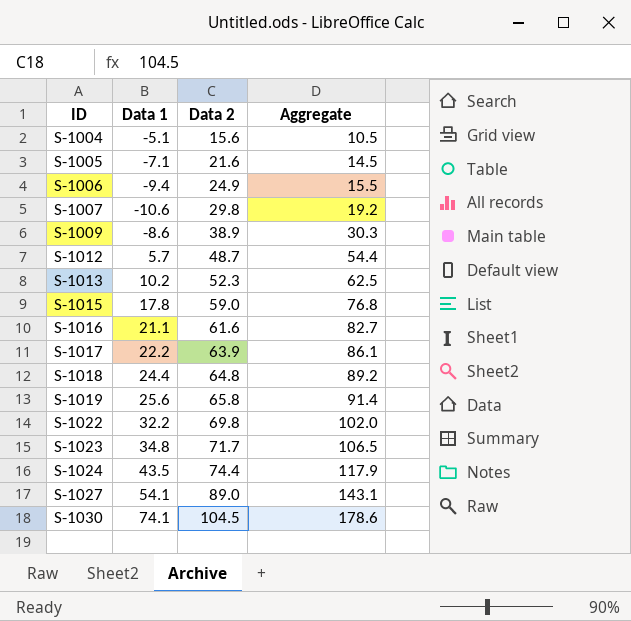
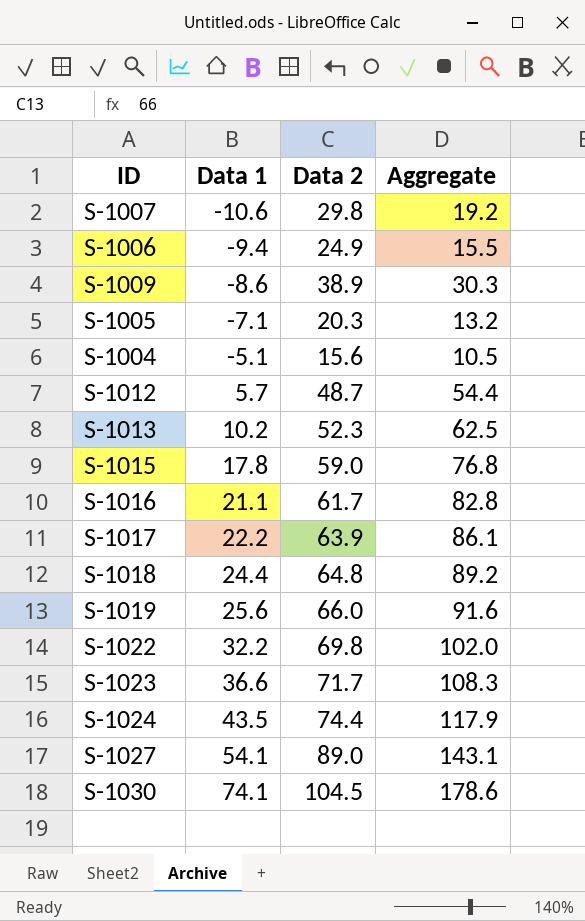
row order: ID ascending -> Data 1 ascending
S-1005 | Data 2: 21.6 -> 20.3
S-1005 | Aggregate: 14.5 -> 13.2
S-1016 | Data 2: 61.6 -> 61.7
S-1016 | Aggregate: 82.7 -> 82.8
S-1019 | Data 2: 65.8 -> 66.0
S-1019 | Aggregate: 91.4 -> 91.6
S-1023 | Data 1: 34.8 -> 36.6
S-1023 | Aggregate: 106.5 -> 108.3

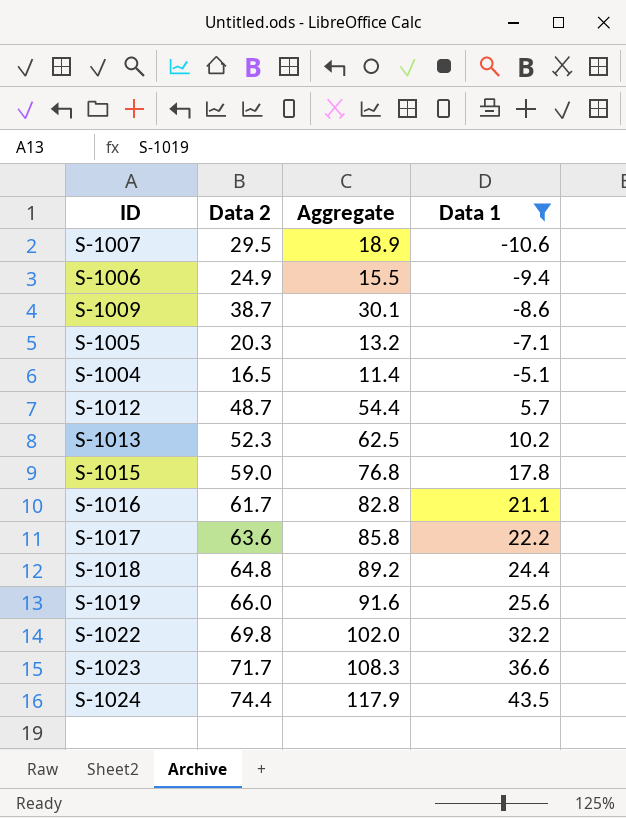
filter: none -> Data 1 <= 43.5
column Data 1 | position: 2 -> 4
S-1007 | Data 2: 29.8 -> 29.5
S-1007 | Aggregate: 19.2 -> 18.9
S-1009 | Data 2: 38.9 -> 38.7
S-1009 | Aggregate: 30.3 -> 30.1
S-1004 | Data 2: 15.6 -> 16.5
S-1004 | Aggregate: 10.5 -> 11.4
S-1017 | Data 2: 63.9 -> 63.6
S-1017 | Aggregate: 86.1 -> 85.8

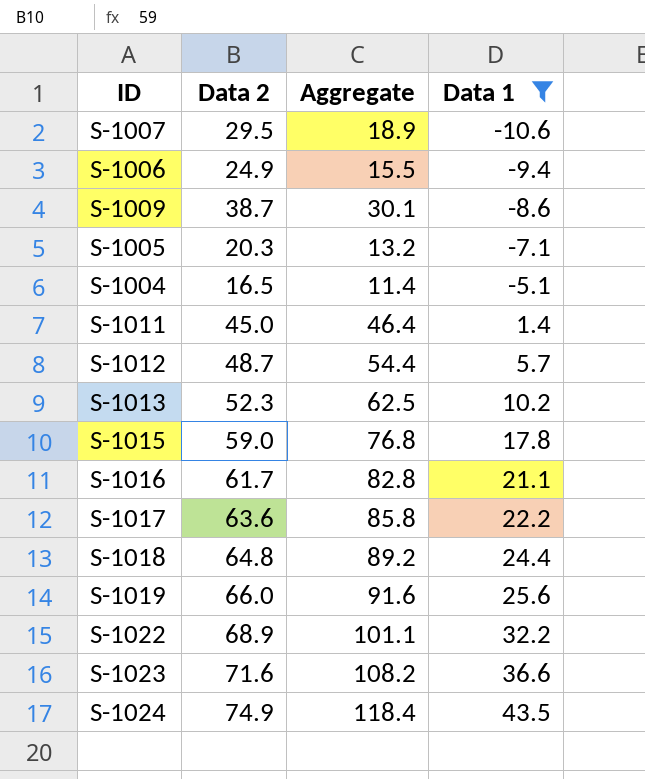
row S-1011: none -> 45.0 | 46.4 | 1.4
S-1022 | Data 2: 69.8 -> 68.9
S-1022 | Aggregate: 102.0 -> 101.1
S-1023 | Data 2: 71.7 -> 71.6
S-1023 | Aggregate: 108.3 -> 108.2
S-1024 | Data 2: 74.4 -> 74.9
S-1024 | Aggregate: 117.9 -> 118.4

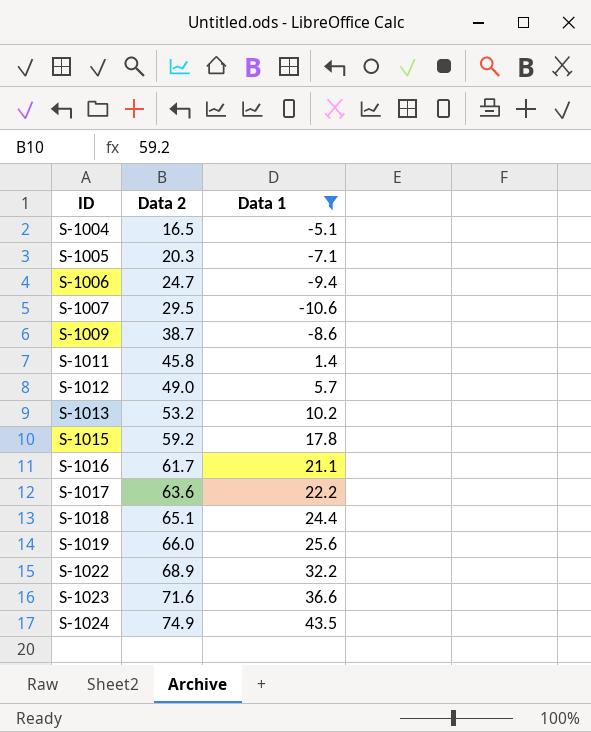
row order: Data 1 ascending -> ID ascending
column Aggregate | formula: [Data 2] + [Data 1] -> none
S-1006 | Data 2: 24.9 -> 24.7
S-1011 | Data 2: 45.0 -> 45.8
S-1012 | Data 2: 48.7 -> 49.0
S-1013 | Data 2: 52.3 -> 53.2
S-1015 | Data 2: 59.0 -> 59.2
S-1018 | Data 2: 64.8 -> 65.1

